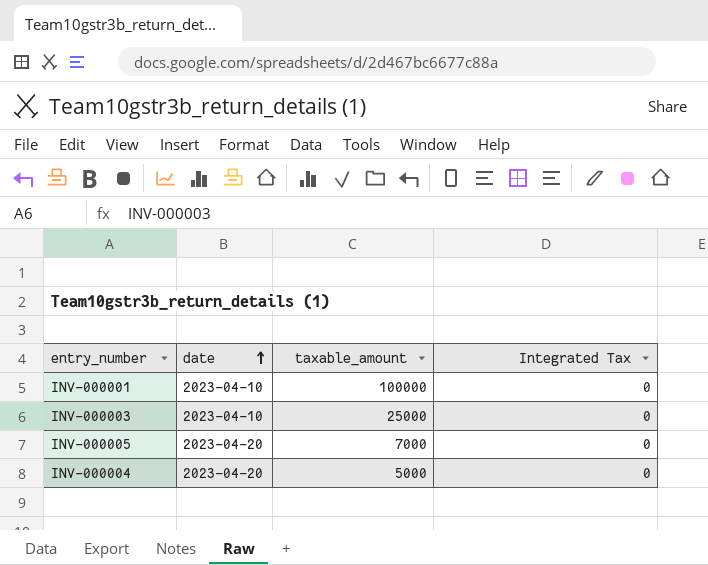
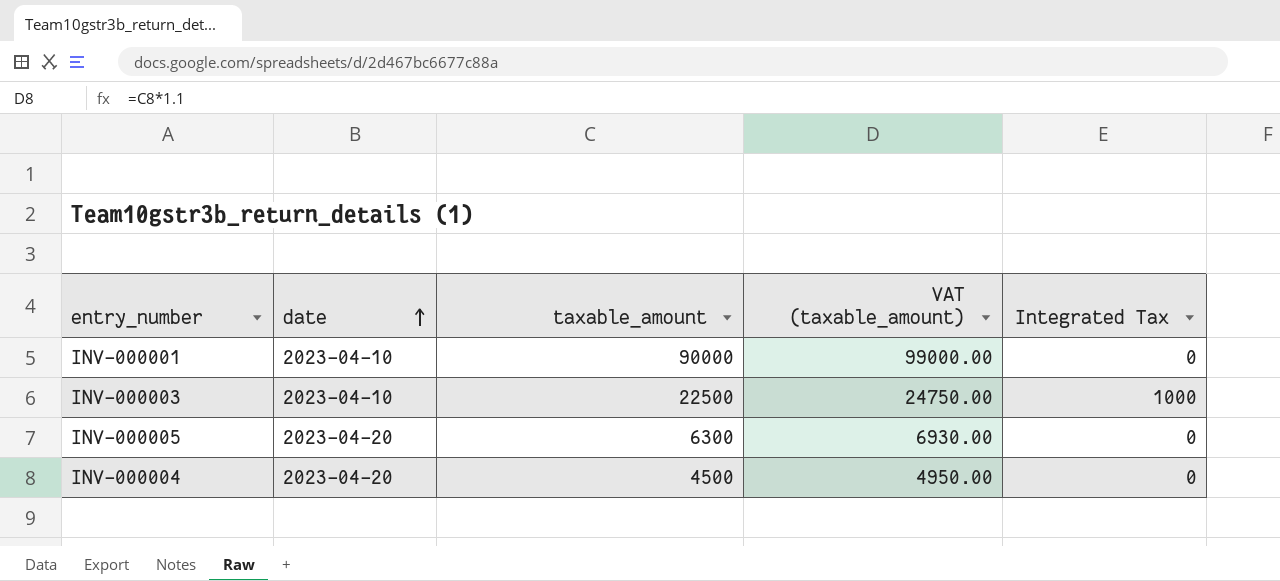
column VAT (taxable_amount) | formula: none -> [taxable_amount] * 1.1
INV-000001 | taxable_amount: 100000 -> 90000
INV-000003 | taxable_amount: 25000 -> 22500
INV-000003 | Integrated Tax: 0 -> 1000
INV-000005 | taxable_amount: 7000 -> 6300
INV-000004 | taxable_amount: 5000 -> 4500

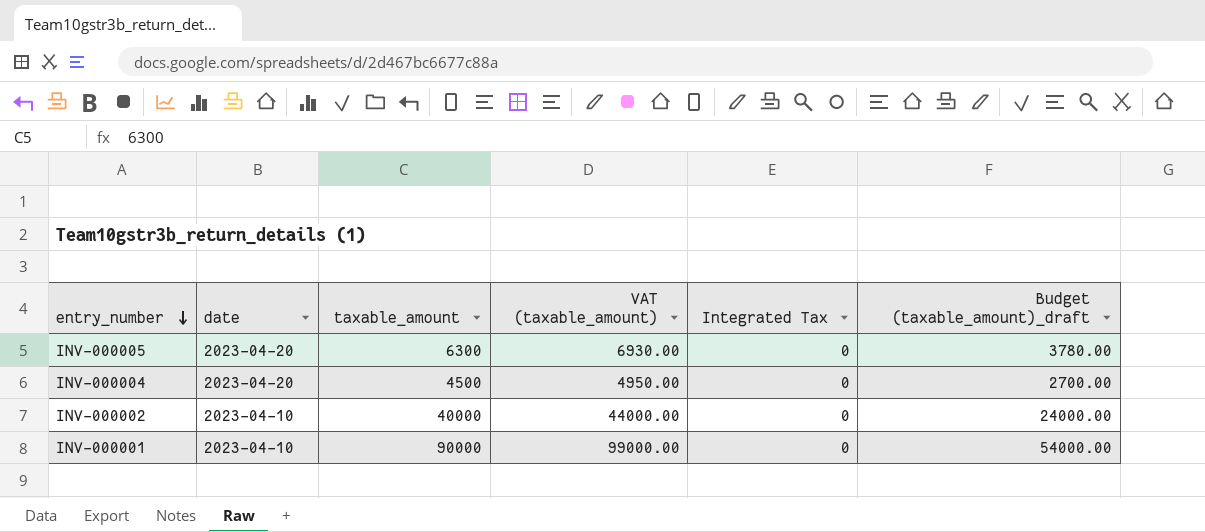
row order: date ascending -> entry_number descending
column Budget (taxable_amount)_draft | formula: none -> [taxable_amount] * 0.6
row INV-000003: 2023-04-10 | 22500 | 24750.00 | 1000 -> none
row INV-000002: none -> 2023-04-10 | 40000 | 44000.00 | 0 | 24000.00

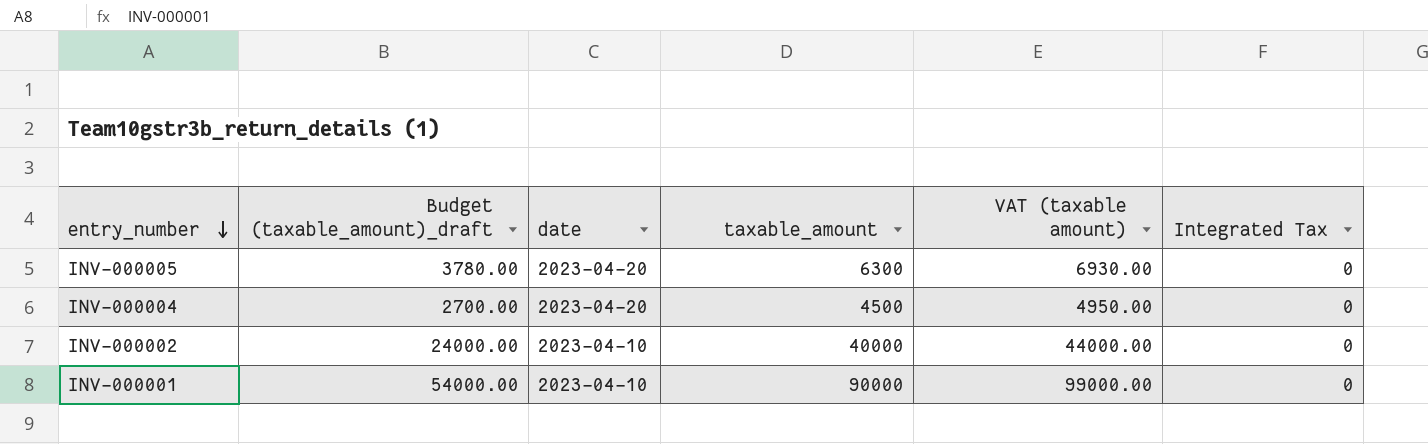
column Budget (taxable_amount)_draft | position: 6 -> 2
column name: VAT (taxable_amount) -> VAT (taxable amount)

